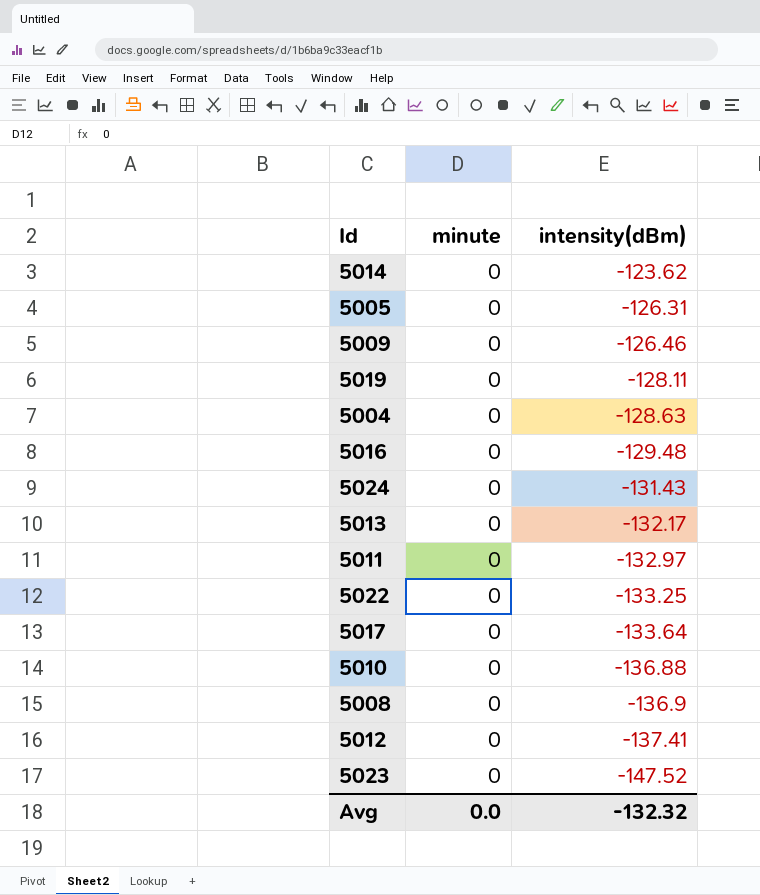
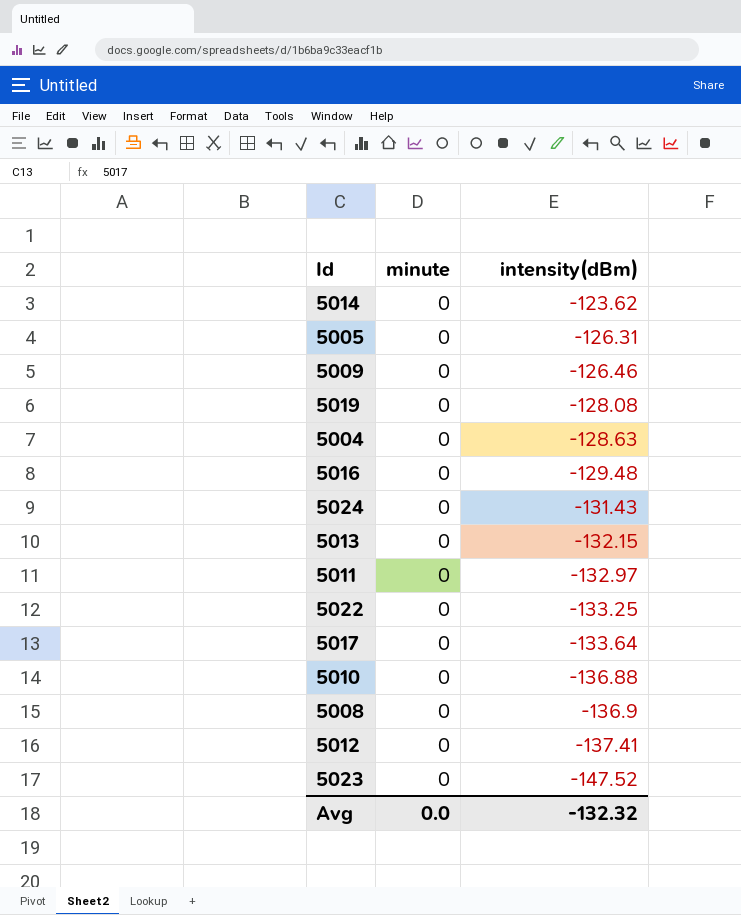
5019 | intensity(dBm): -128.11 -> -128.08
5013 | intensity(dBm): -132.17 -> -132.15

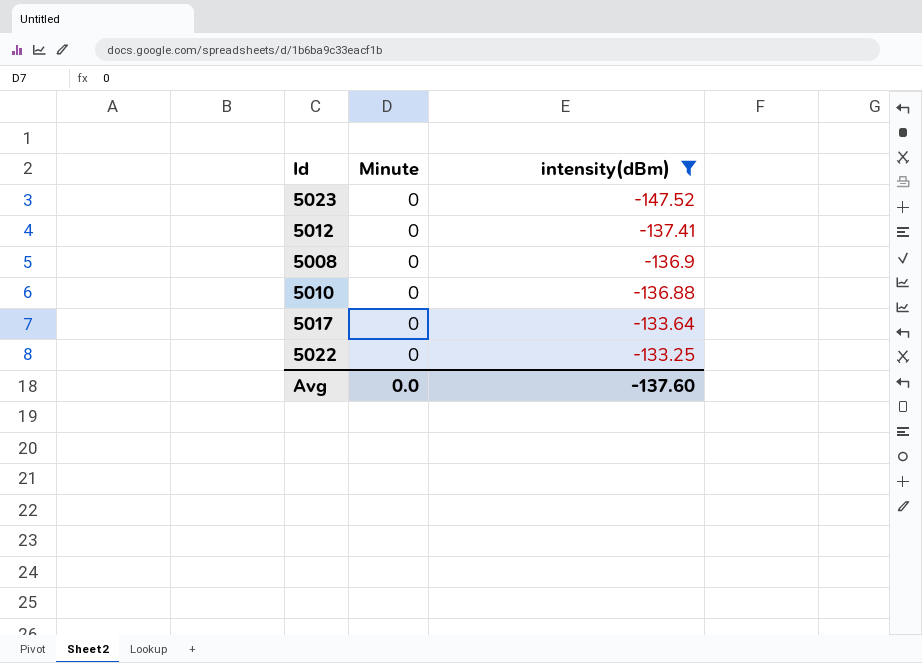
filter: none -> intensity(dBm) <= -133.25
row order: intensity(dBm) descending -> intensity(dBm) ascending
column name: minute -> Minute
Avg | intensity(dBm): -132.32 -> -137.60

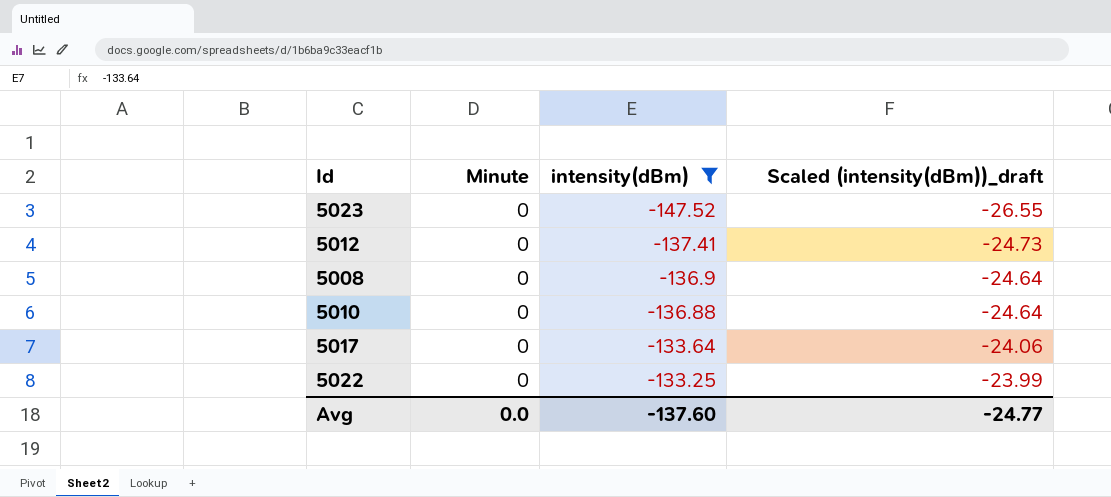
column Scaled (intensity(dBm))_draft | formula: none -> [intensity(dBm)] * 0.18

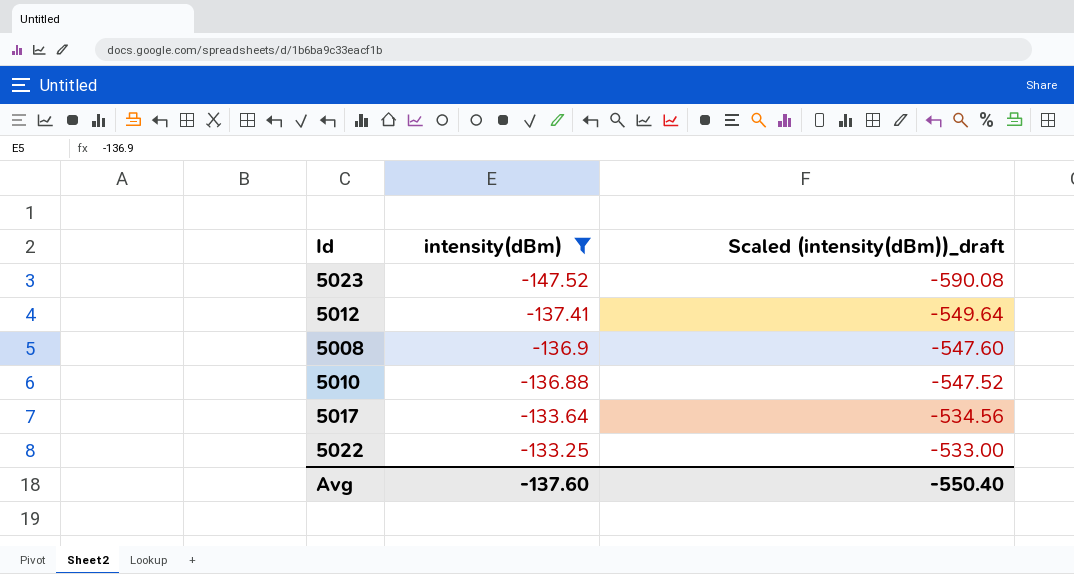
column Minute | position: 2 -> none
column Scaled (intensity(dBm))_draft | formula: [intensity(dBm)] * 0.18 -> [intensity(dBm)] * 4
Avg | Scaled (intensity(dBm))_draft: -24.77 -> -550.40

